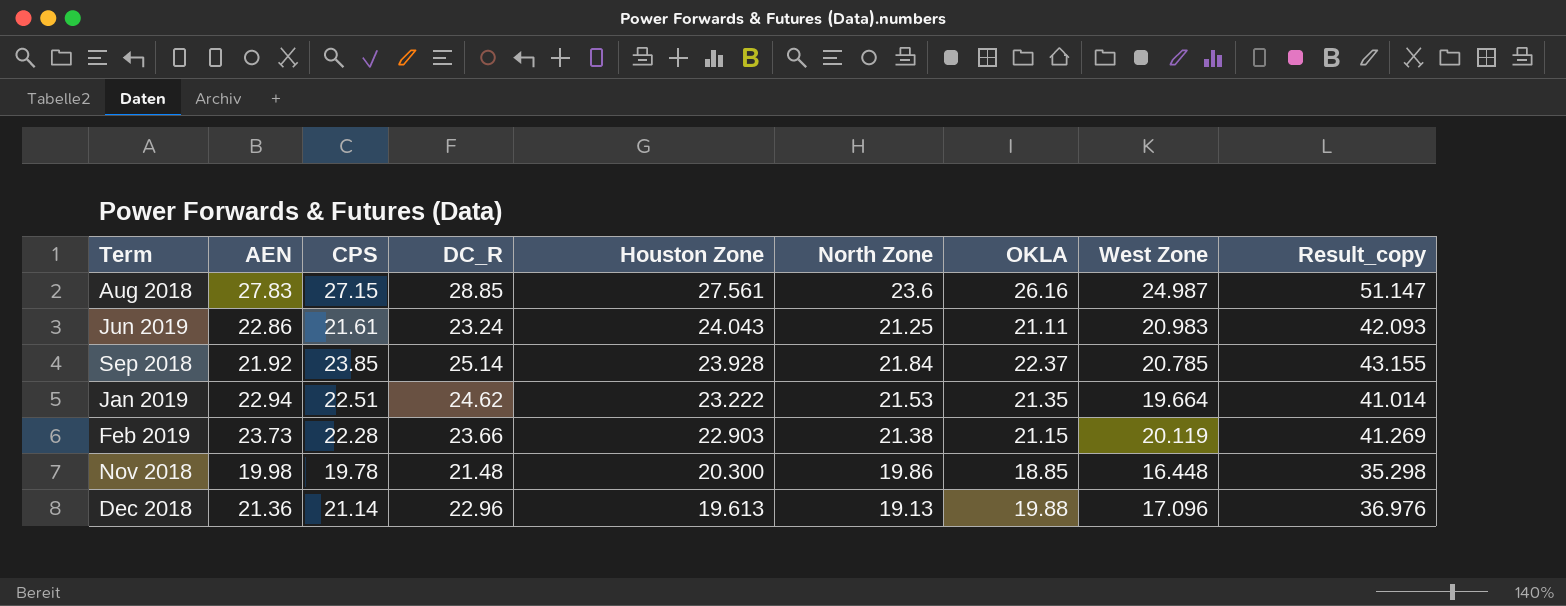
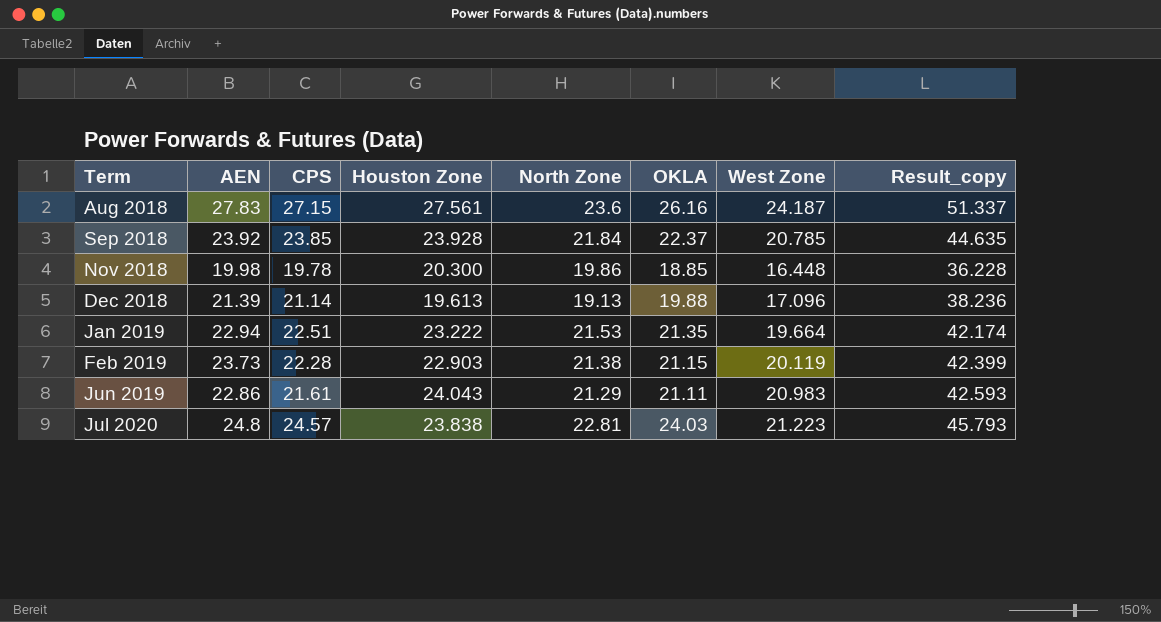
row order: Houston Zone descending -> Term ascending
column DC_R | position: 4 -> none
column Result_copy | formula: [OKLA] + [West Zone] -> [CPS] + [West Zone]
Aug 2018 | West Zone: 24.987 -> 24.187
Sep 2018 | AEN: 21.92 -> 23.92
Dec 2018 | AEN: 21.36 -> 21.39
Jun 2019 | North Zone: 21.25 -> 21.29
row Jul 2020: none -> 24.8 | 24.57 | 23.838 | 22.81 | 24.03 | 21.223 | 45.793

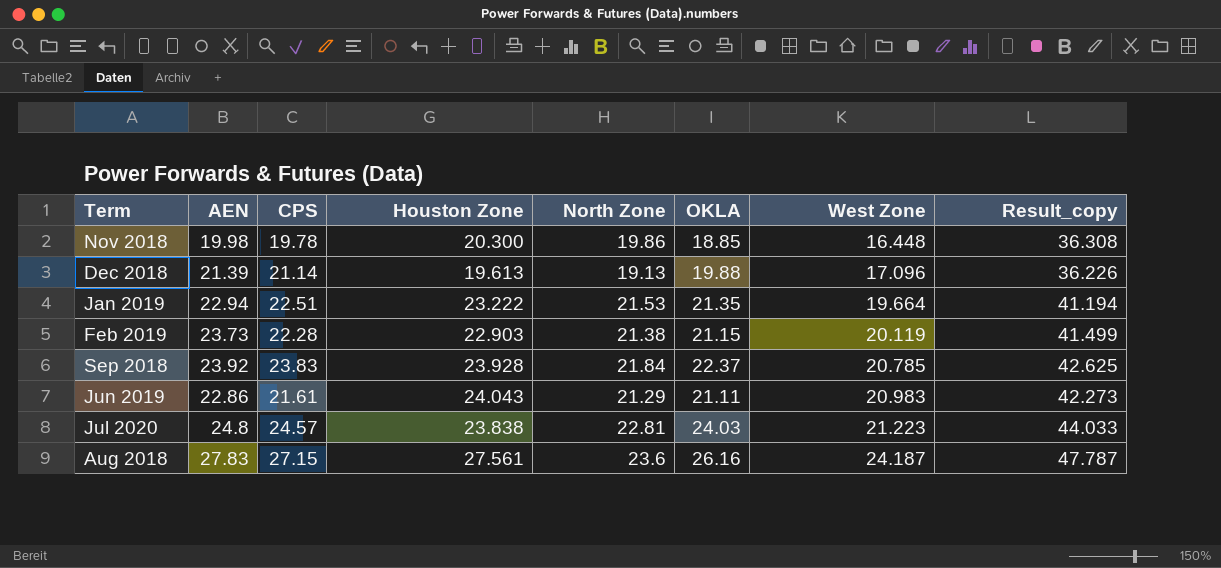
row order: Term ascending -> West Zone ascending
column Result_copy | formula: [CPS] + [West Zone] -> [North Zone] + [West Zone]
Sep 2018 | CPS: 23.85 -> 23.83

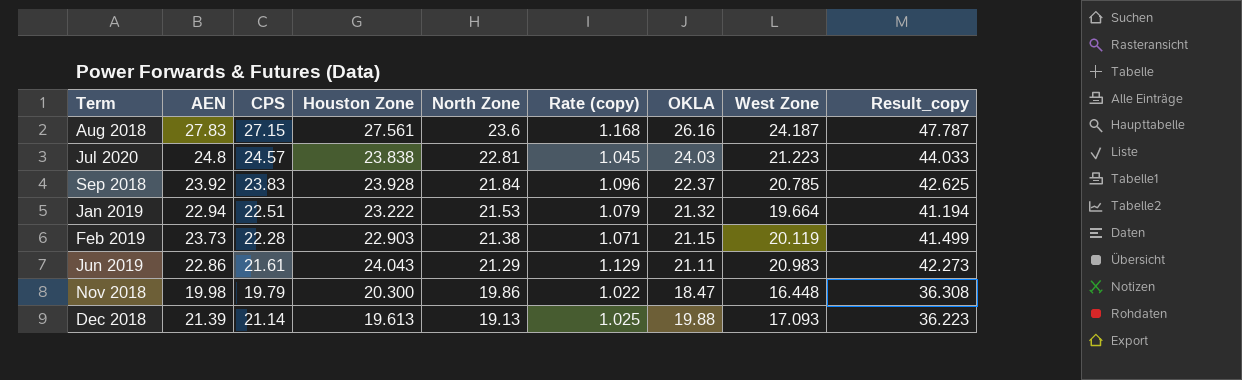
row order: West Zone ascending -> North Zone descending
column Rate (copy) | formula: none -> [Houston Zone] / [North Zone]
Jan 2019 | OKLA: 21.35 -> 21.32
Nov 2018 | CPS: 19.78 -> 19.79
Nov 2018 | OKLA: 18.85 -> 18.47
Dec 2018 | West Zone: 17.096 -> 17.093
Dec 2018 | Result_copy: 36.226 -> 36.223

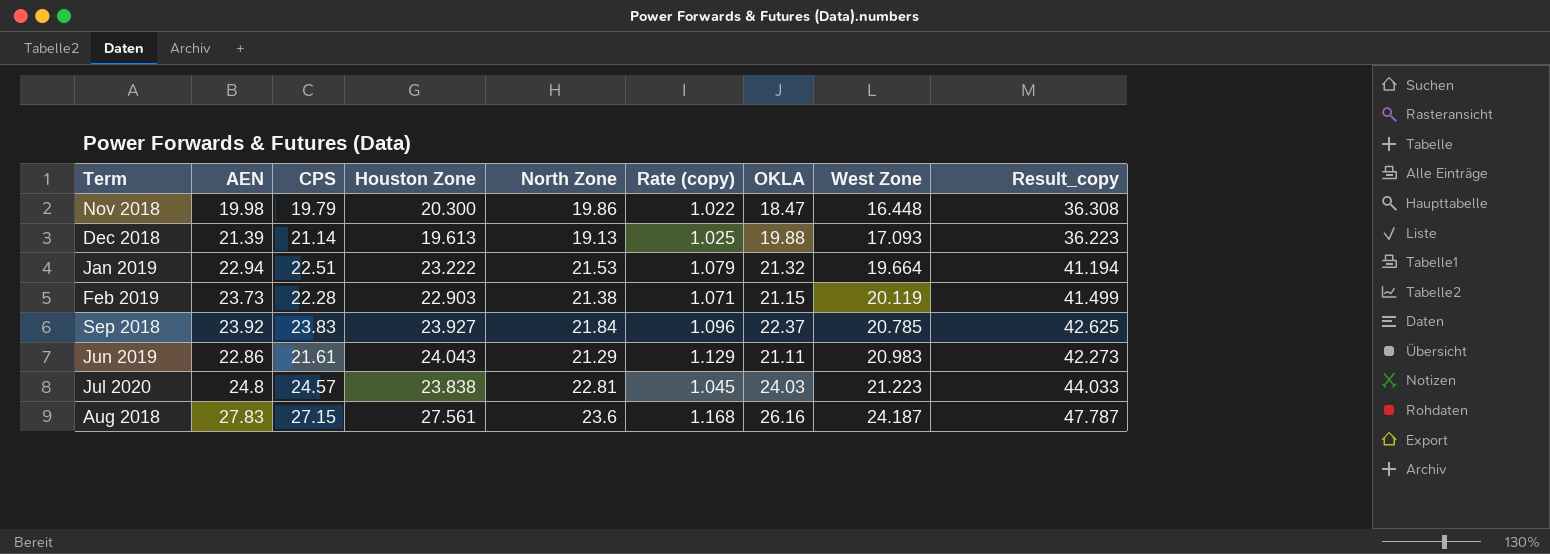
row order: North Zone descending -> West Zone ascending
Sep 2018 | Houston Zone: 23.928 -> 23.927

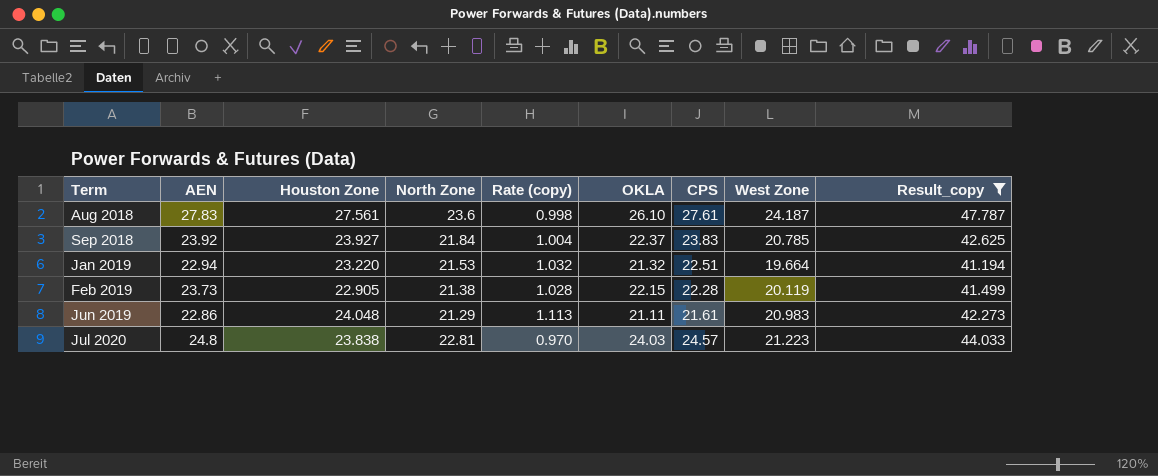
filter: none -> Result_copy >= 41.194
row order: West Zone ascending -> Term ascending
column Rate (copy) | formula: [Houston Zone] / [North Zone] -> [Houston Zone] / [CPS]
column CPS | position: 3 -> 7
Aug 2018 | OKLA: 26.16 -> 26.10
Aug 2018 | CPS: 27.15 -> 27.61
Jan 2019 | Houston Zone: 23.222 -> 23.220
Feb 2019 | Houston Zone: 22.903 -> 22.905
Feb 2019 | OKLA: 21.15 -> 22.15
Jun 2019 | Houston Zone: 24.043 -> 24.048

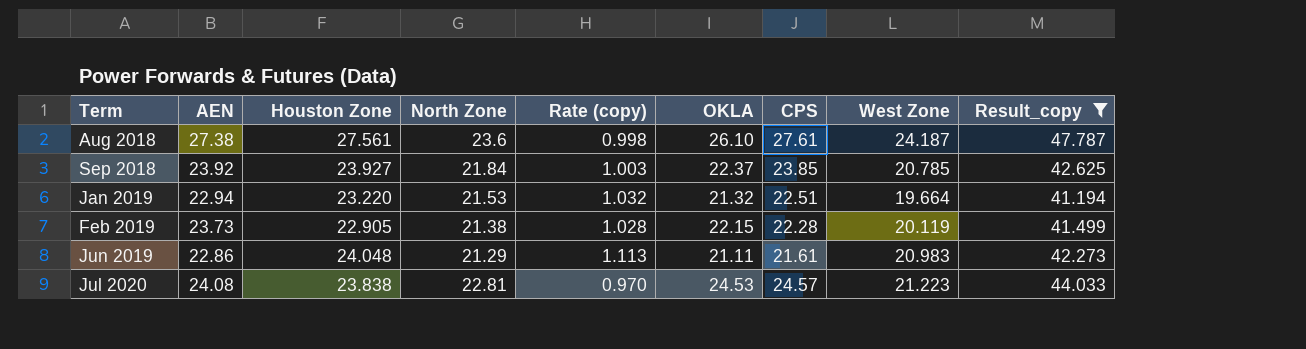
Aug 2018 | AEN: 27.83 -> 27.38
Sep 2018 | Rate (copy): 1.004 -> 1.003
Sep 2018 | CPS: 23.83 -> 23.85
Jul 2020 | AEN: 24.8 -> 24.08
Jul 2020 | OKLA: 24.03 -> 24.53

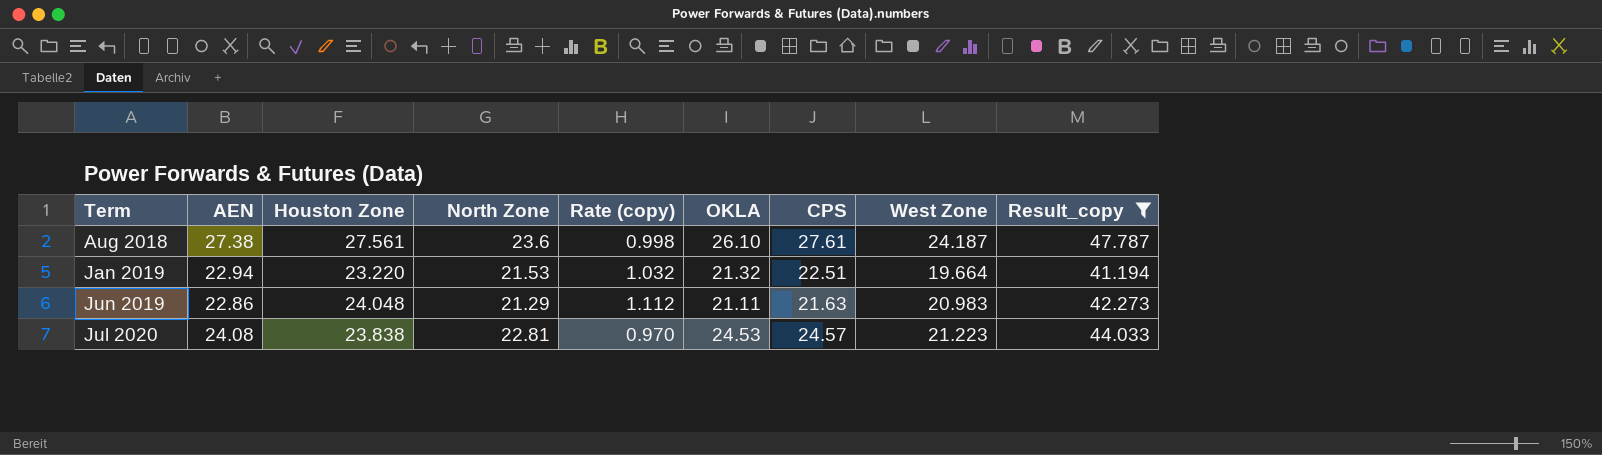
row Sep 2018: 23.92 | 23.927 | 21.84 | 1.003 | 22.37 | 23.85 | 20.785 | 42.625 -> none
row Feb 2019: 23.73 | 22.905 | 21.38 | 1.028 | 22.15 | 22.28 | 20.119 | 41.499 -> none
Jun 2019 | Rate (copy): 1.113 -> 1.112
Jun 2019 | CPS: 21.61 -> 21.63

